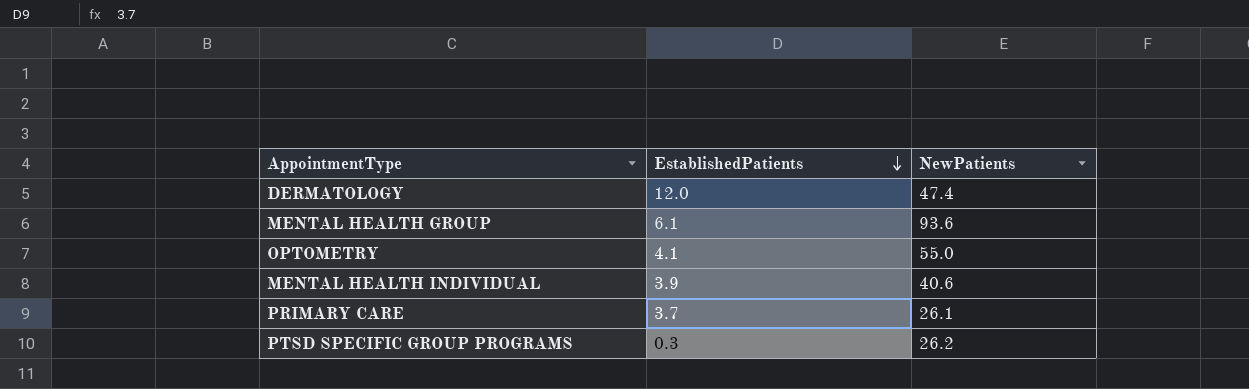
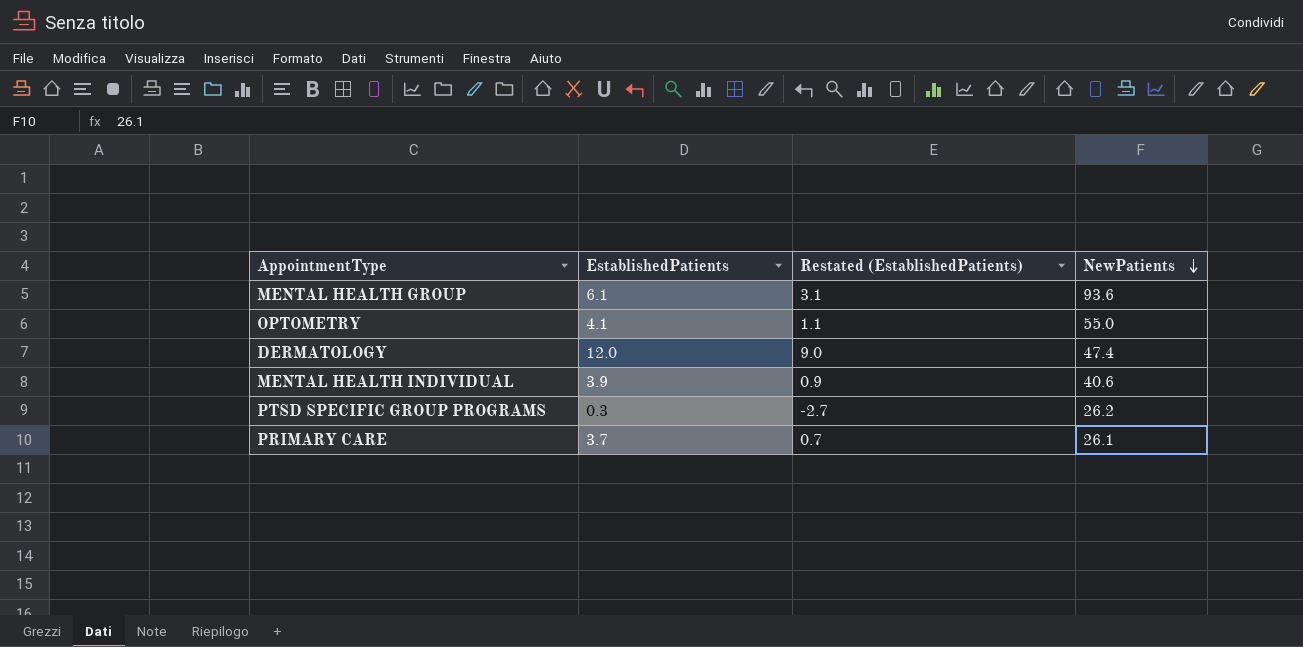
row order: EstablishedPatients descending -> NewPatients descending
column Restated (EstablishedPatients) | formula: none -> [EstablishedPatients] - 3

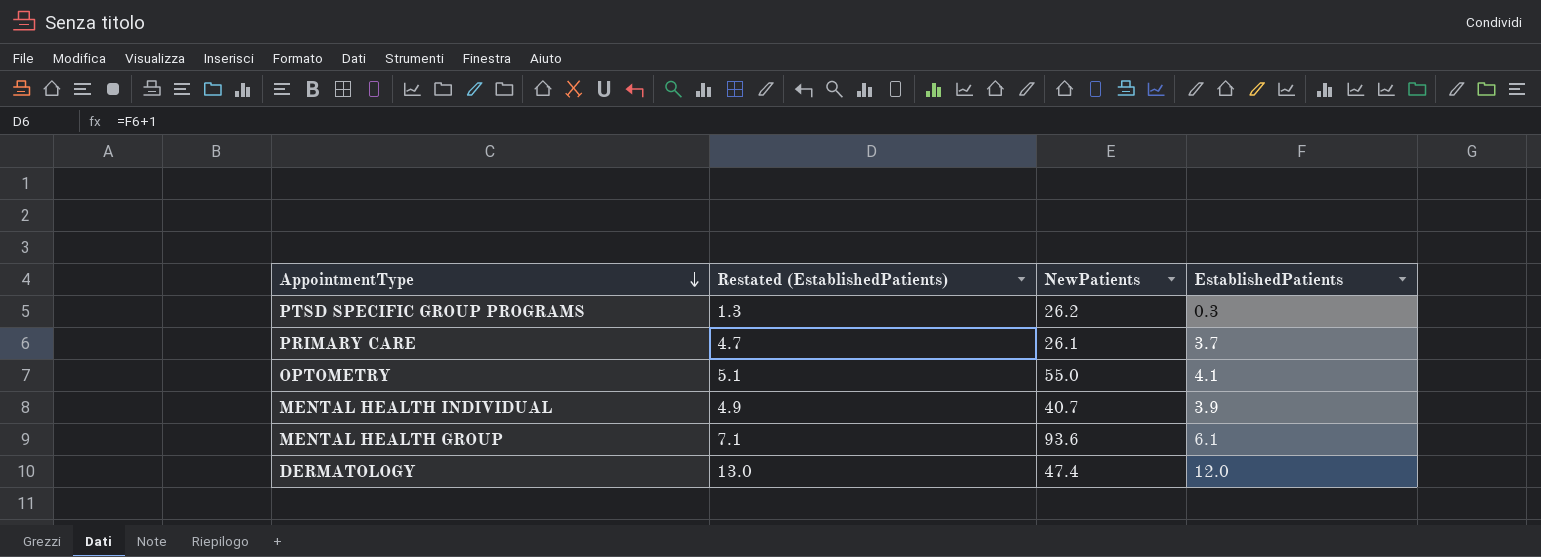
row order: NewPatients descending -> AppointmentType descending
column Restated (EstablishedPatients) | formula: [EstablishedPatients] - 3 -> [EstablishedPatients] + 1
column EstablishedPatients | position: 2 -> 4
MENTAL HEALTH INDIVIDUAL | NewPatients: 40.6 -> 40.7

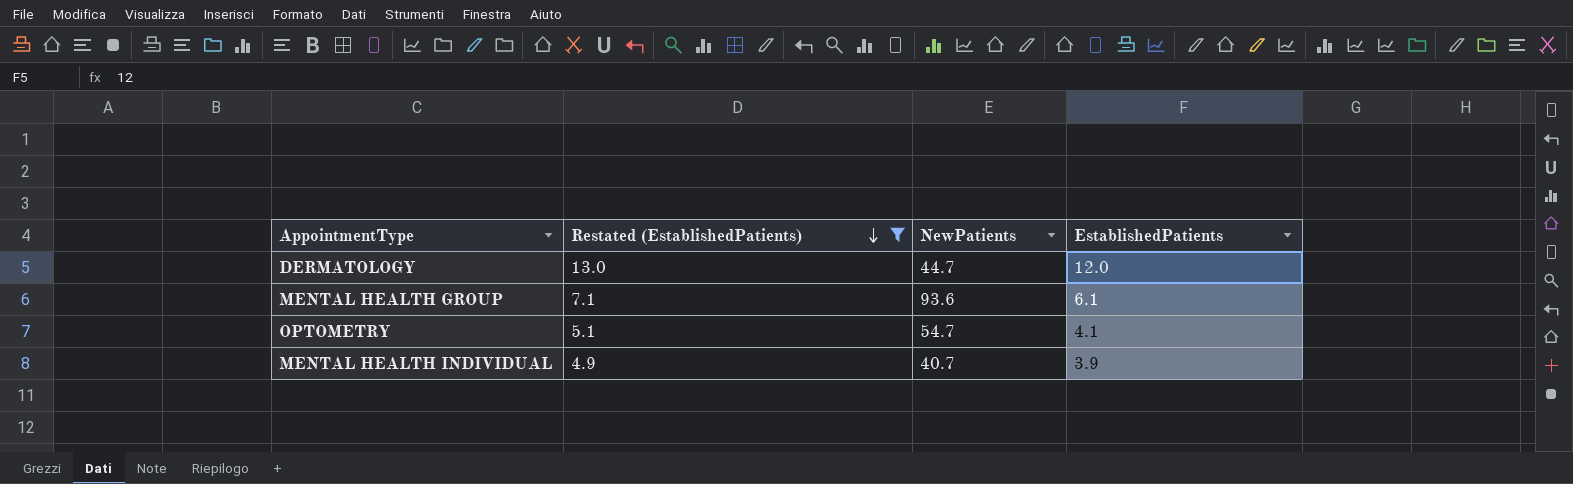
filter: none -> Restated (EstablishedPatients) >= 4.9
row order: AppointmentType descending -> Restated (EstablishedPatients) descending
DERMATOLOGY | NewPatients: 47.4 -> 44.7
OPTOMETRY | NewPatients: 55.0 -> 54.7

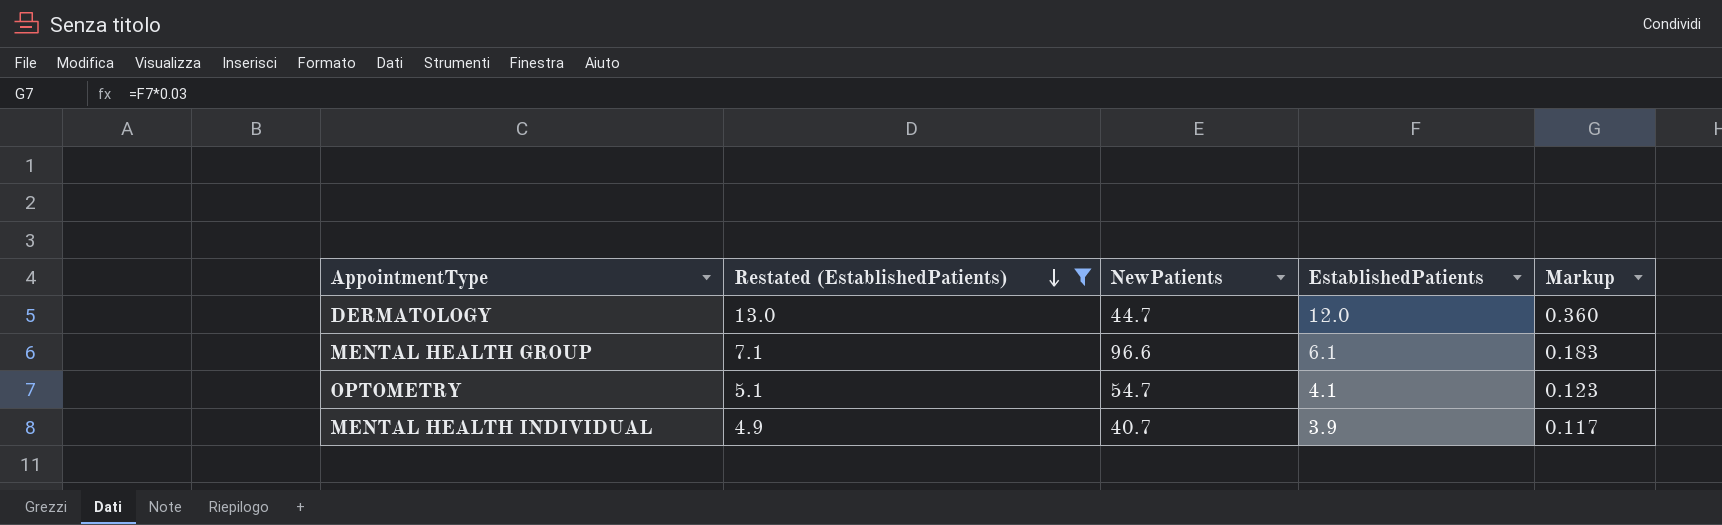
column Markup | formula: none -> [EstablishedPatients] * 0.03
MENTAL HEALTH GROUP | NewPatients: 93.6 -> 96.6

